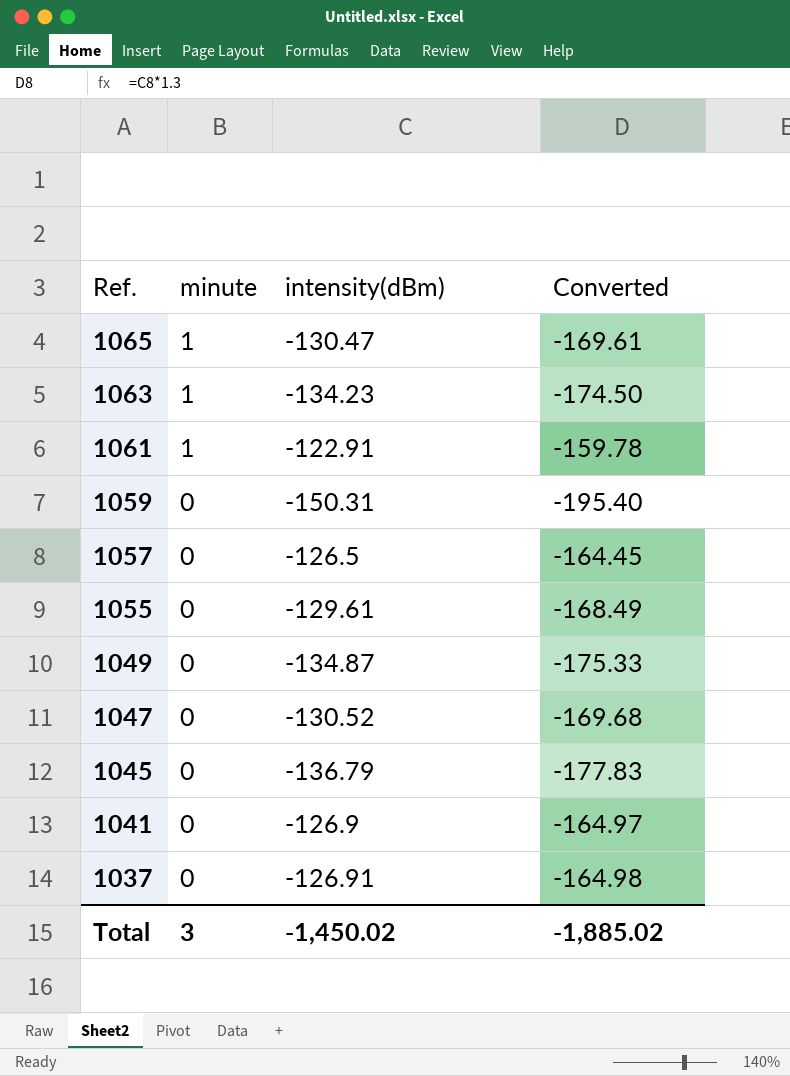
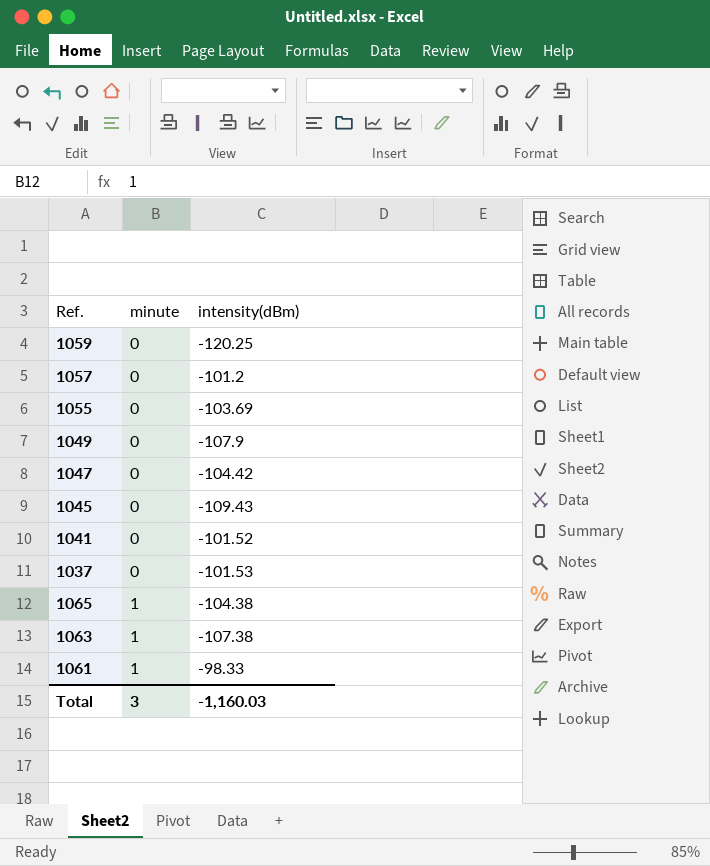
row order: Ref. descending -> minute ascending
column Converted | formula: [intensity(dBm)] * 1.3 -> none
1059 | intensity(dBm): -150.31 -> -120.25
1057 | intensity(dBm): -126.5 -> -101.2
1055 | intensity(dBm): -129.61 -> -103.69
1049 | intensity(dBm): -134.87 -> -107.9
1047 | intensity(dBm): -130.52 -> -104.42
1045 | intensity(dBm): -136.79 -> -109.43
1041 | intensity(dBm): -126.9 -> -101.52
1037 | intensity(dBm): -126.91 -> -101.53
1065 | intensity(dBm): -130.47 -> -104.38
1063 | intensity(dBm): -134.23 -> -107.38
1061 | intensity(dBm): -122.91 -> -98.33
Total | intensity(dBm): -1,450.02 -> -1,160.03

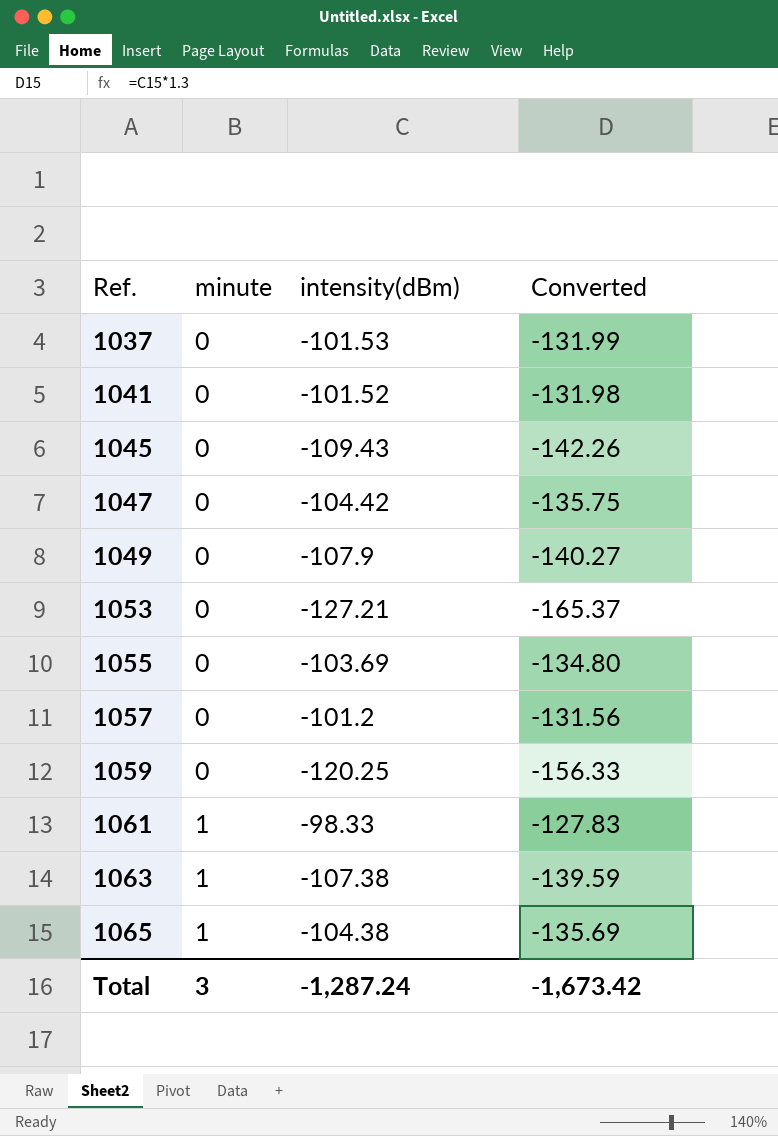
row order: minute ascending -> Ref. ascending
column Converted | formula: none -> [intensity(dBm)] * 1.3
row 1053: none -> 0 | -127.21 | -165.37
Total | intensity(dBm): -1,160.03 -> -1,287.24

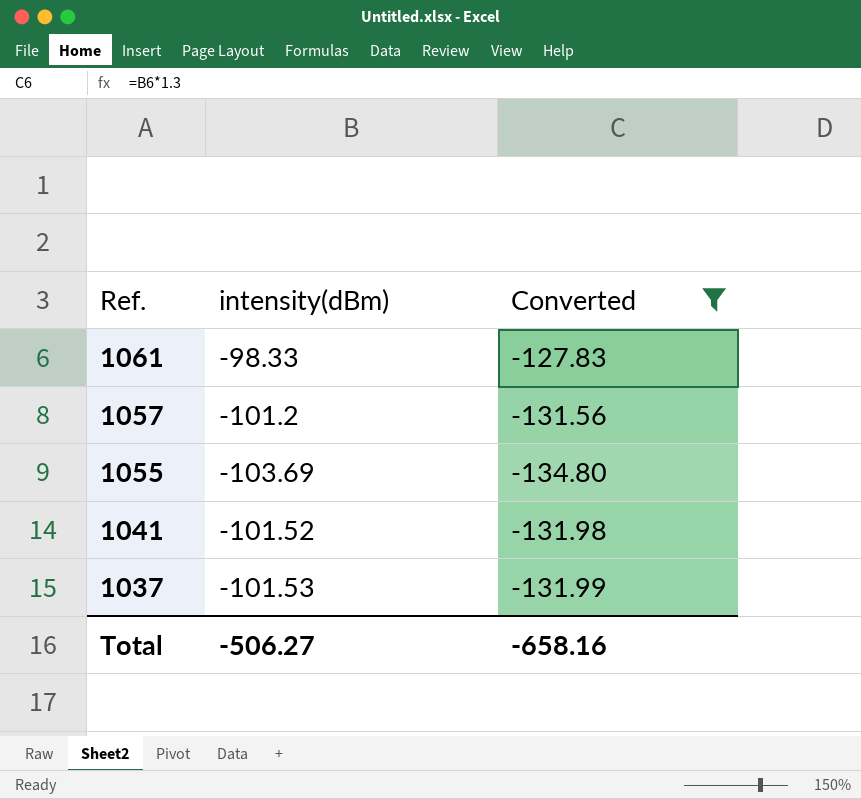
filter: none -> Converted >= -134.80
row order: Ref. ascending -> Ref. descending
column minute | position: 2 -> none
Total | intensity(dBm): -1,287.24 -> -506.27
Total | Converted: -1,673.42 -> -658.16

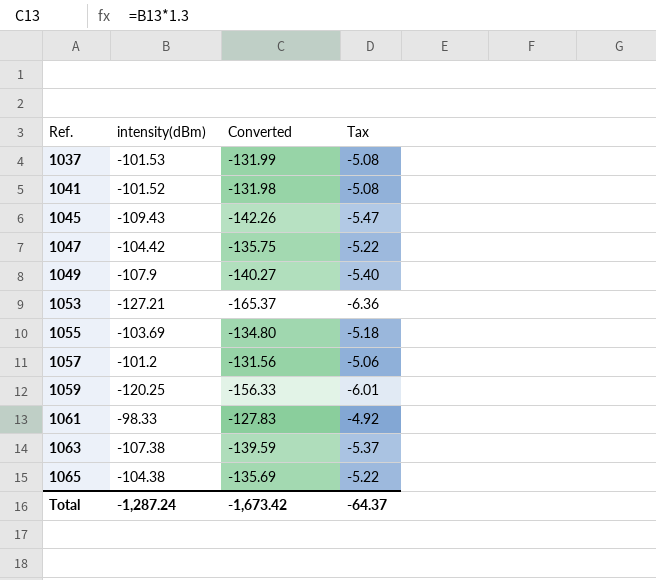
filter: Converted >= -134.80 -> none
row order: Ref. descending -> Ref. ascending
column Tax | formula: none -> [intensity(dBm)] * 0.05
Total | intensity(dBm): -506.27 -> -1,287.24
Total | Converted: -658.16 -> -1,673.42

